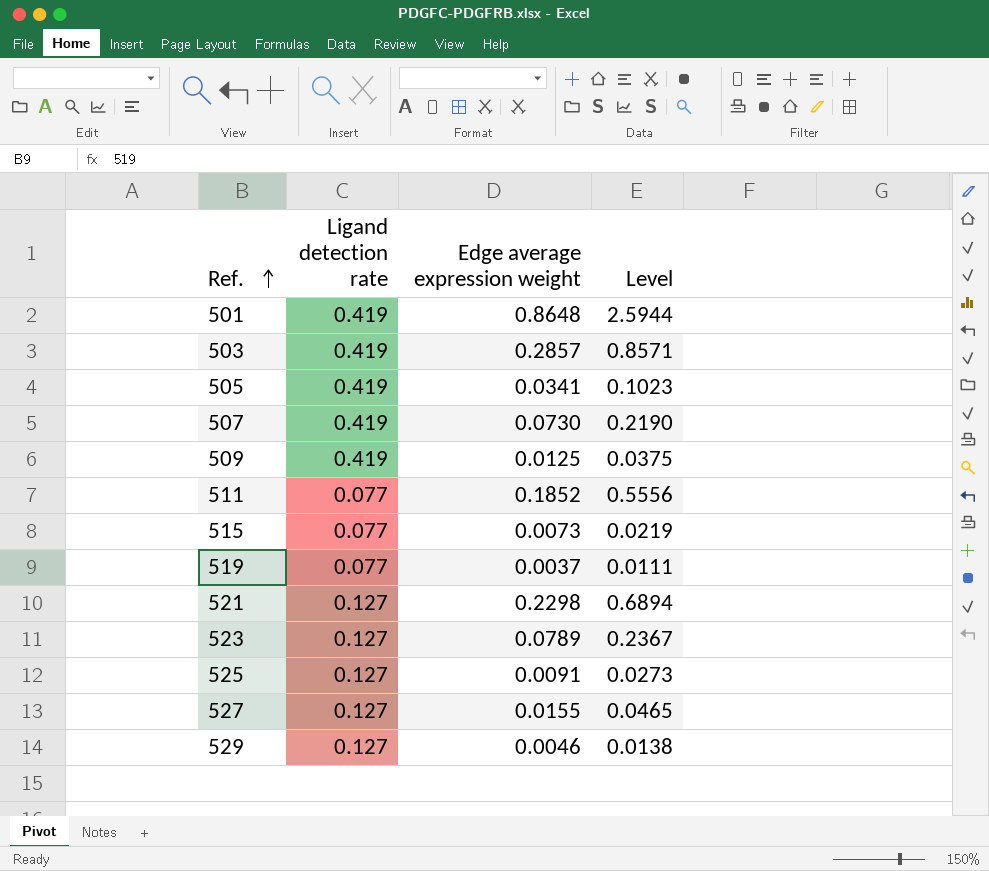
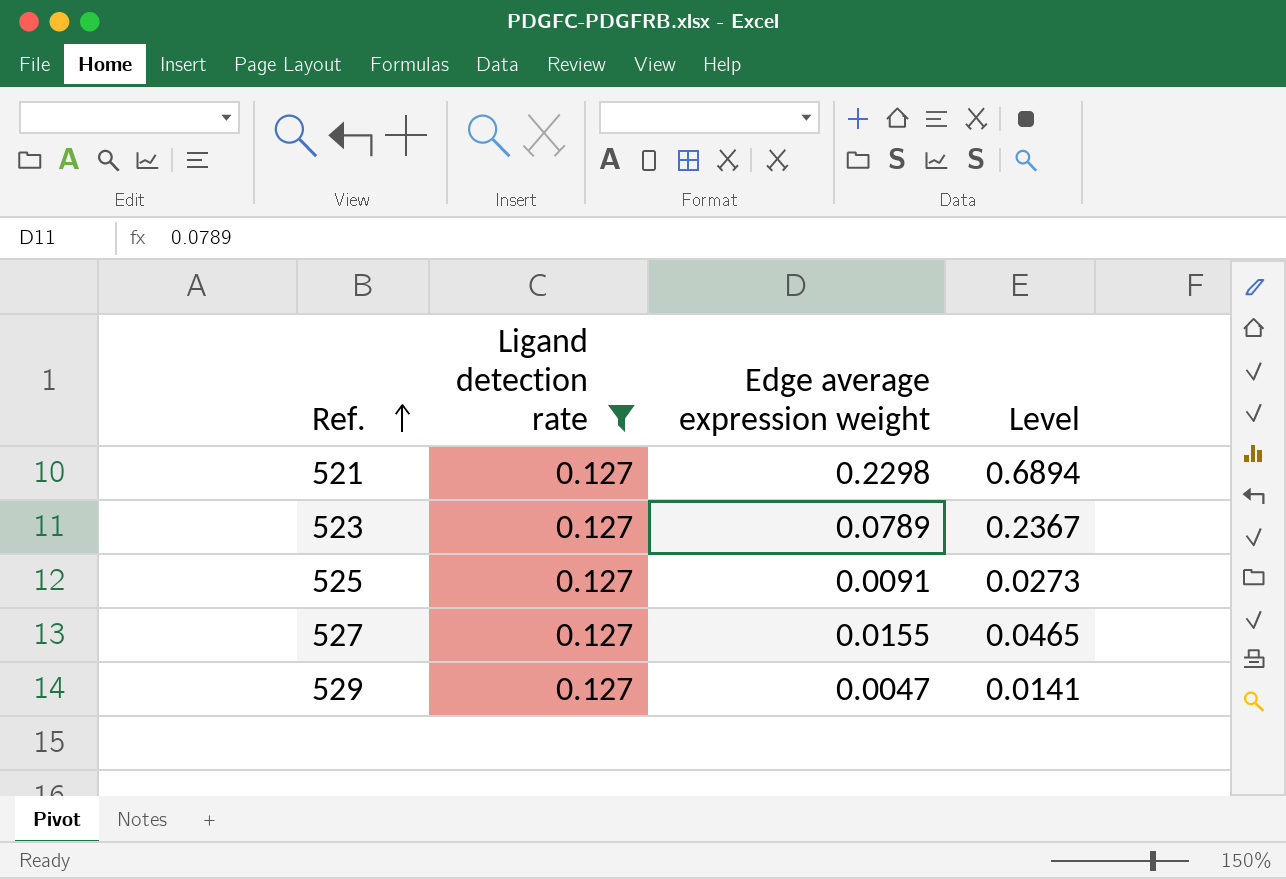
filter: none -> Ligand detection rate = 0.127
529 | Edge average expression weight: 0.0046 -> 0.0047
529 | Level: 0.0138 -> 0.0141

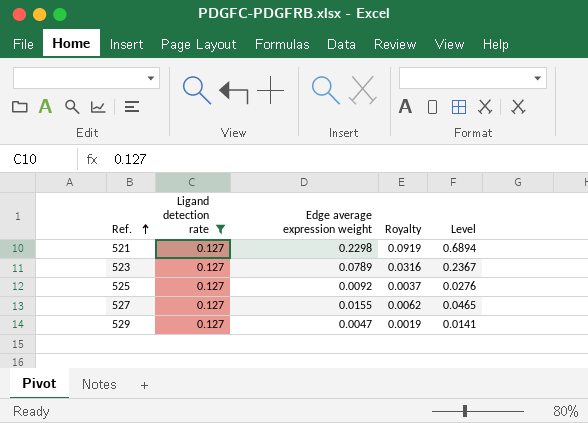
column Royalty | formula: none -> [Edge average expression weight] * 0.4
525 | Edge average expression weight: 0.0091 -> 0.0092
525 | Level: 0.0273 -> 0.0276

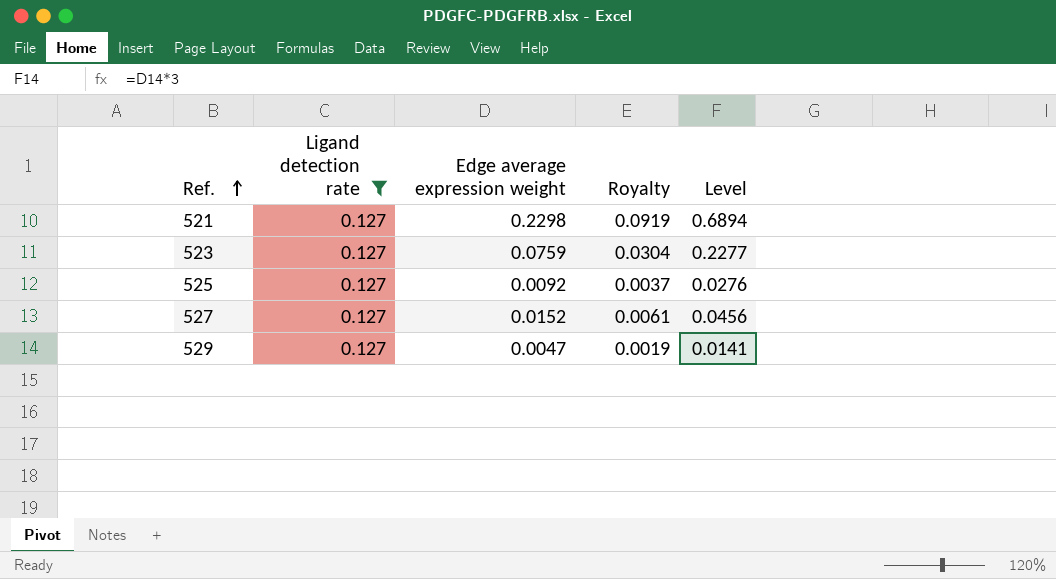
523 | Edge average expression weight: 0.0789 -> 0.0759
523 | Royalty: 0.0316 -> 0.0304
523 | Level: 0.2367 -> 0.2277
527 | Edge average expression weight: 0.0155 -> 0.0152
527 | Royalty: 0.0062 -> 0.0061
527 | Level: 0.0465 -> 0.0456

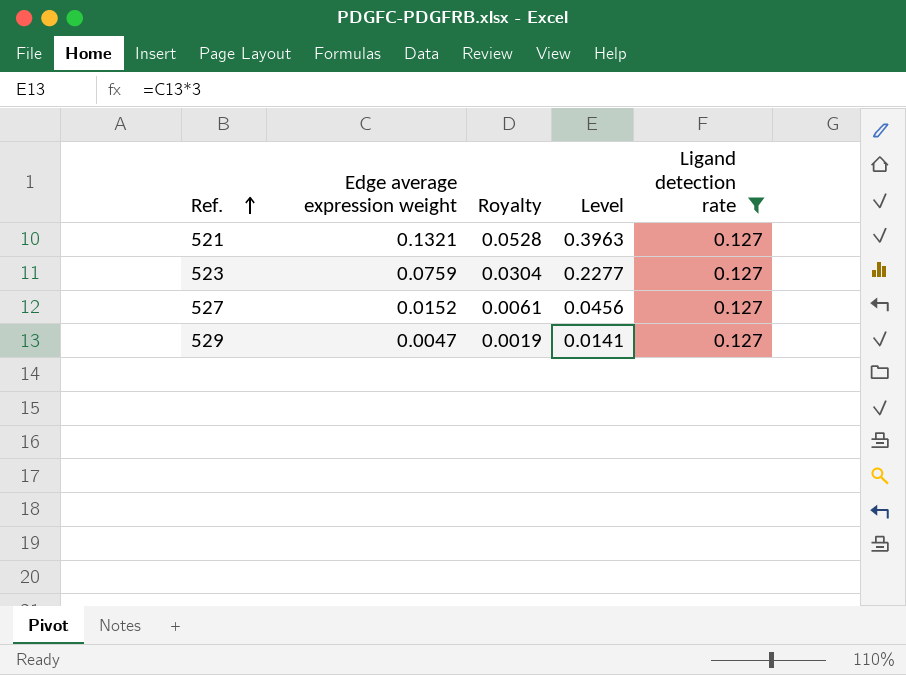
column Ligand detection rate | position: 2 -> 5
row 525: 0.127 | 0.0092 | 0.0037 | 0.0276 -> none
521 | Edge average expression weight: 0.2298 -> 0.1321
521 | Royalty: 0.0919 -> 0.0528
521 | Level: 0.6894 -> 0.3963

